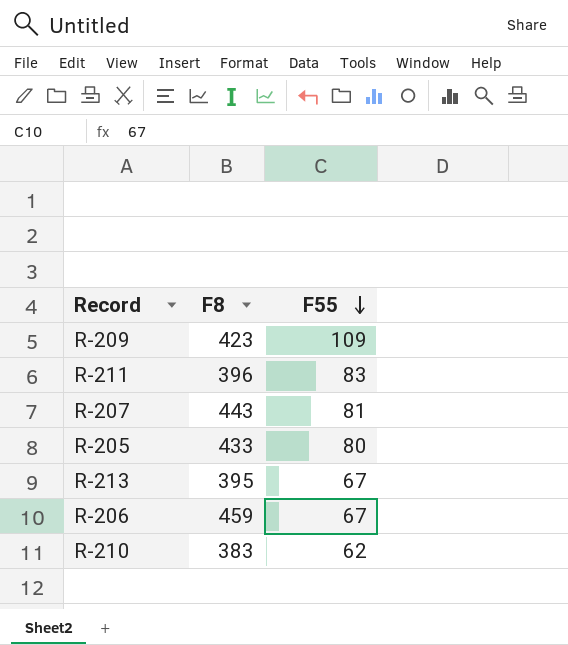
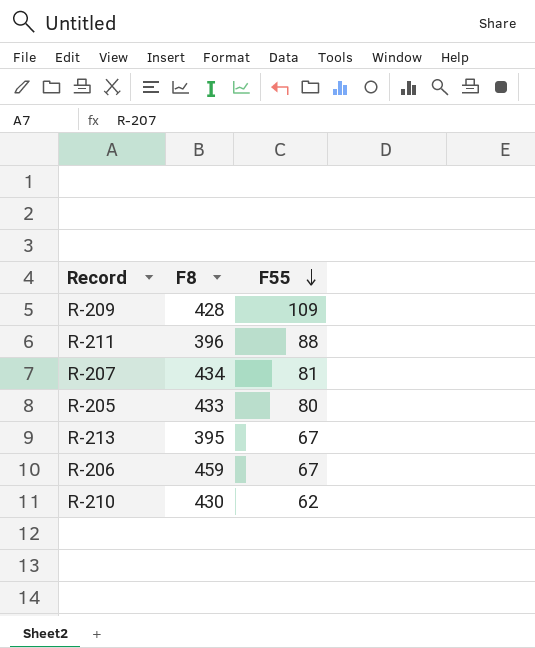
R-209 | F8: 423 -> 428
R-211 | F55: 83 -> 88
R-207 | F8: 443 -> 434
R-210 | F8: 383 -> 430

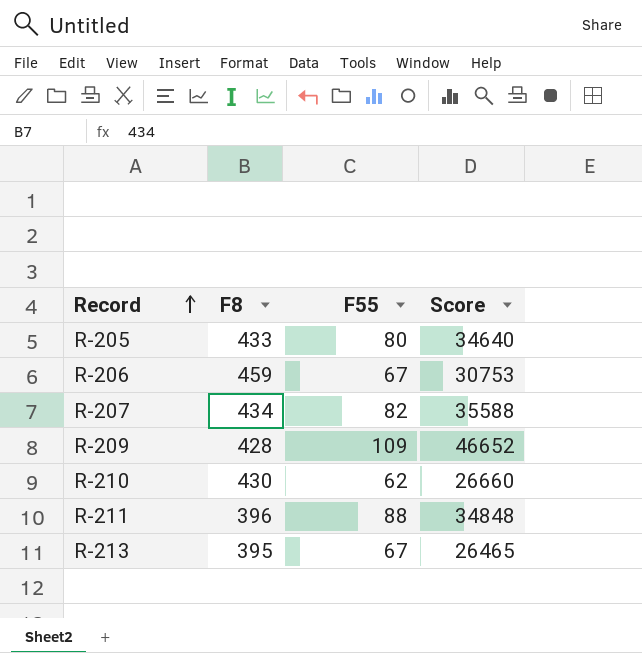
row order: F55 descending -> Record ascending
column Score | formula: none -> [F8] * [F55]
R-207 | F55: 81 -> 82

